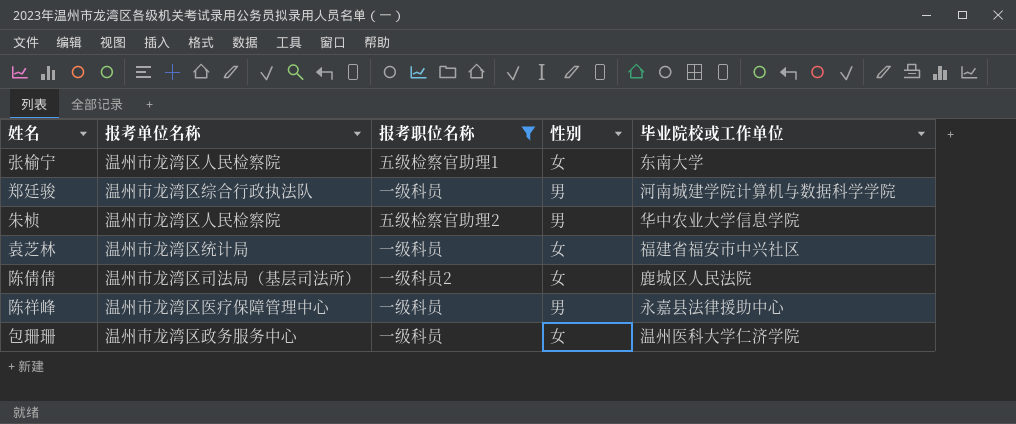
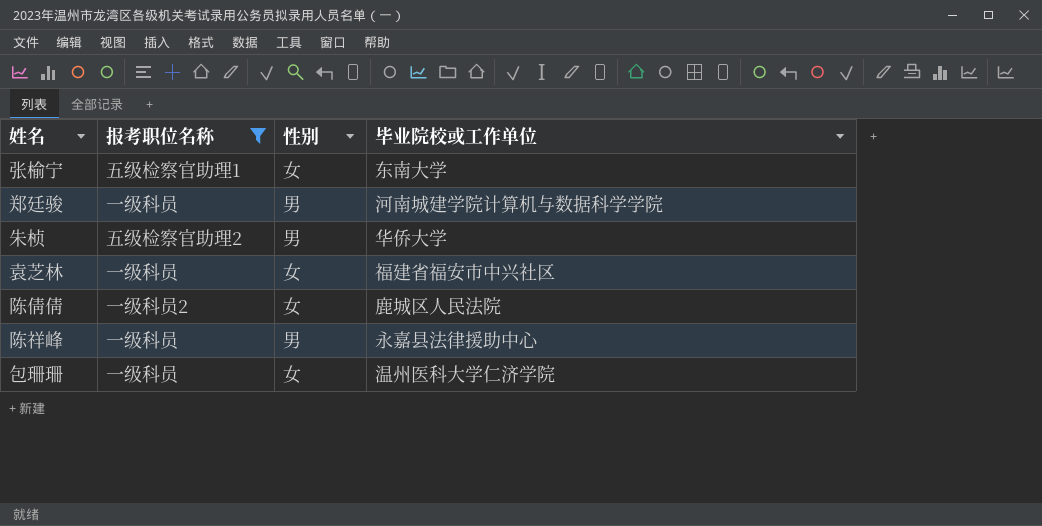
column 报考单位名称 | position: 2 -> none
朱桢 | 毕业院校或工作单位: 华中农业大学信息学院 -> 华侨大学

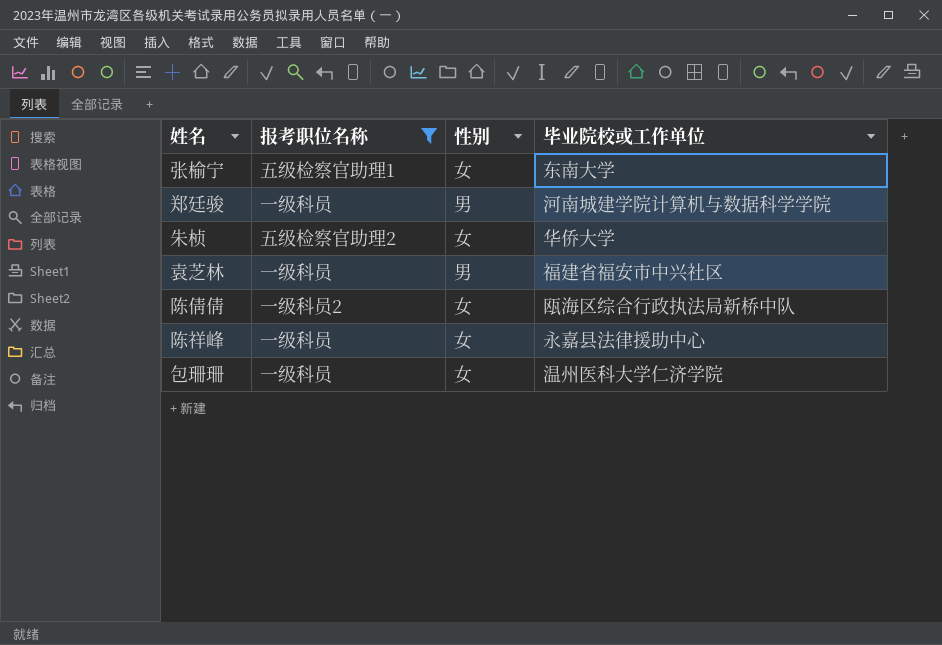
朱桢 | 性别: 男 -> 女
袁芝林 | 性别: 女 -> 男
陈倩倩 | 毕业院校或工作单位: 鹿城区人民法院 -> 瓯海区综合行政执法局新桥中队
陈祥峰 | 性别: 男 -> 女

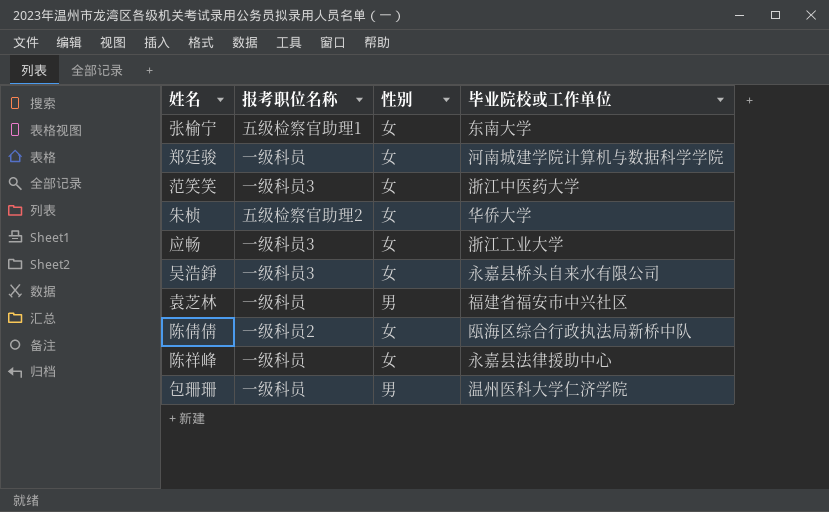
filter: 报考职位名称 != 一级科员3 -> none
郑廷骏 | 性别: 男 -> 女
包珊珊 | 性别: 女 -> 男

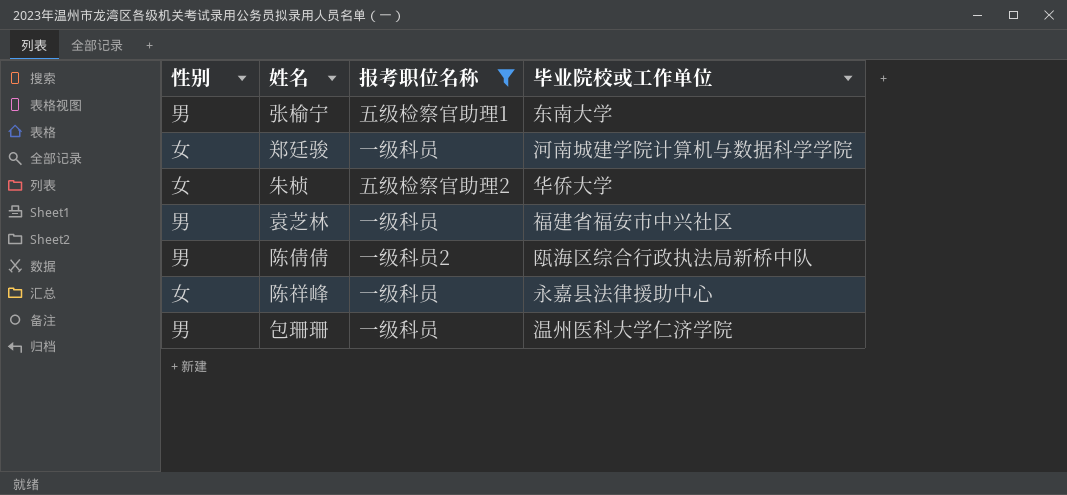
filter: none -> 报考职位名称 != 一级科员3
column 性别 | position: 3 -> 1
张榆宁 | 性别: 女 -> 男
陈倩倩 | 性别: 女 -> 男

